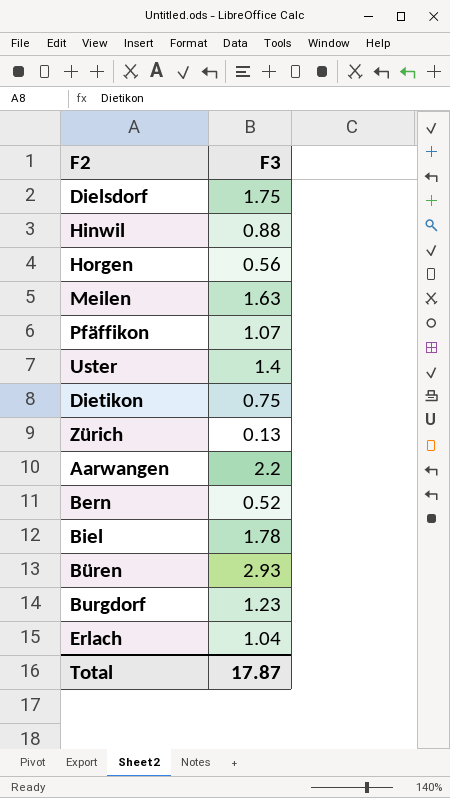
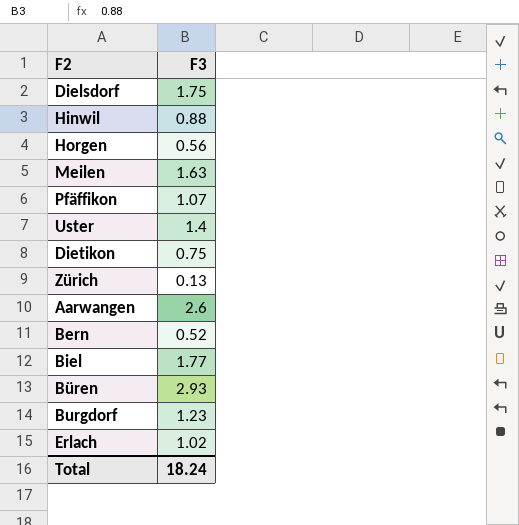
Aarwangen | F3: 2.2 -> 2.6
Biel | F3: 1.78 -> 1.77
Erlach | F3: 1.04 -> 1.02
Total | F3: 17.87 -> 18.24

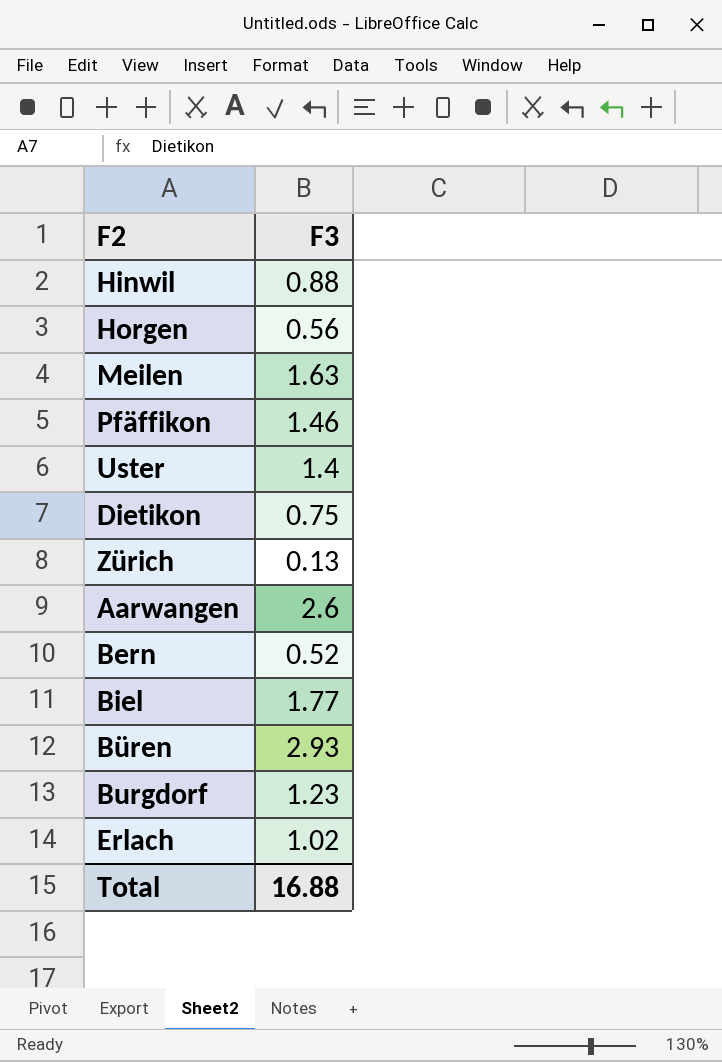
row Dielsdorf: 1.75 -> none
Pfäffikon | F3: 1.07 -> 1.46
Total | F3: 18.24 -> 16.88

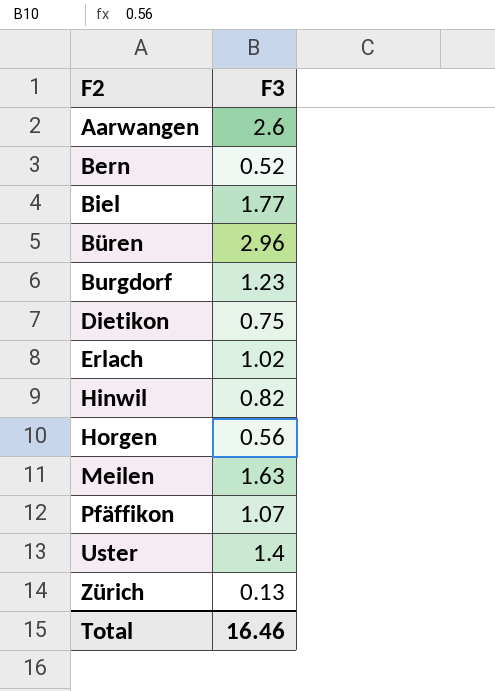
row order: none -> F2 ascending
Büren | F3: 2.93 -> 2.96
Hinwil | F3: 0.88 -> 0.82
Pfäffikon | F3: 1.46 -> 1.07
Total | F3: 16.88 -> 16.46

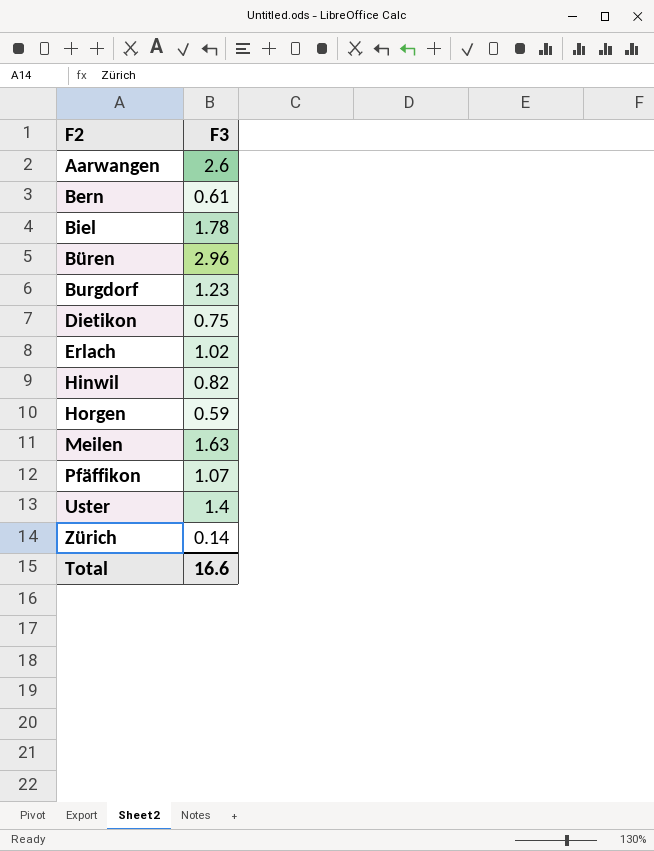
Bern | F3: 0.52 -> 0.61
Biel | F3: 1.77 -> 1.78
Horgen | F3: 0.56 -> 0.59
Zürich | F3: 0.13 -> 0.14
Total | F3: 16.46 -> 16.6

